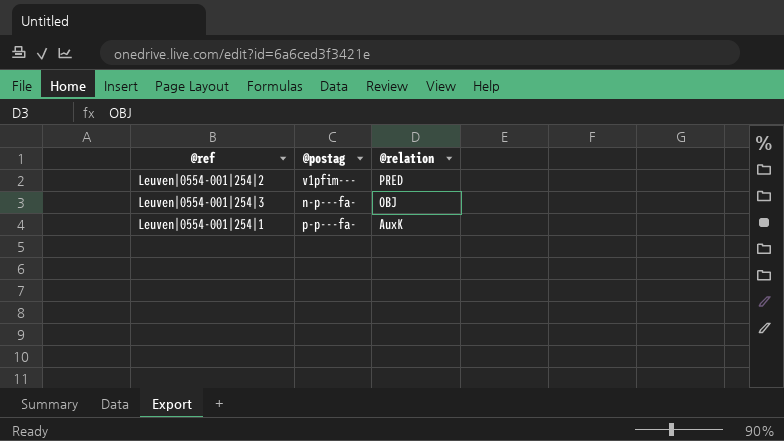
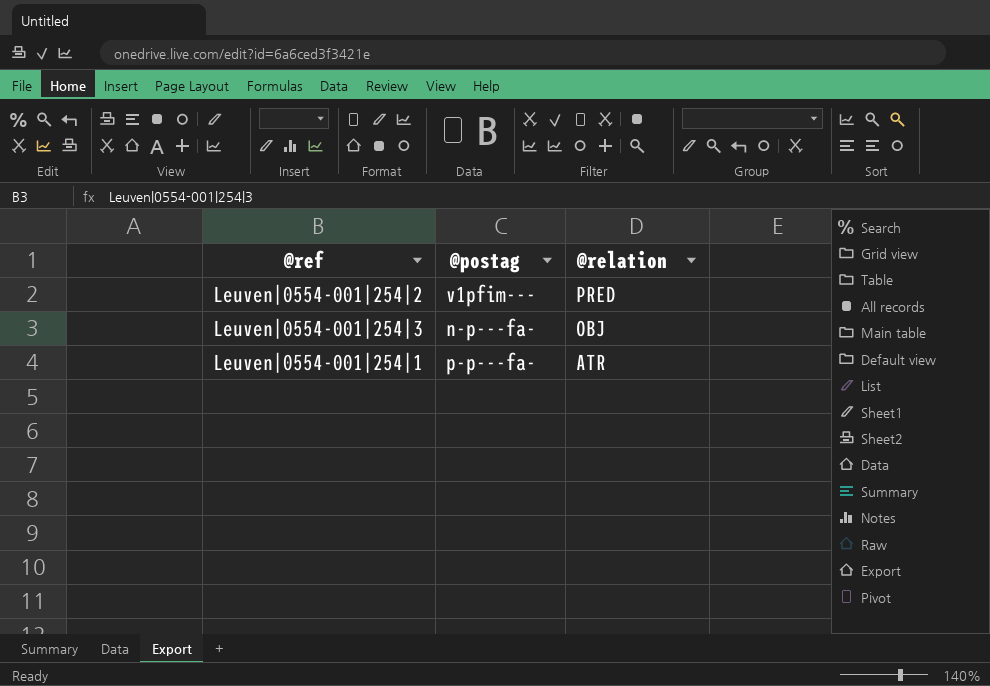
Leuven|0554-001|254|1 | @relation: AuxK -> ATR

